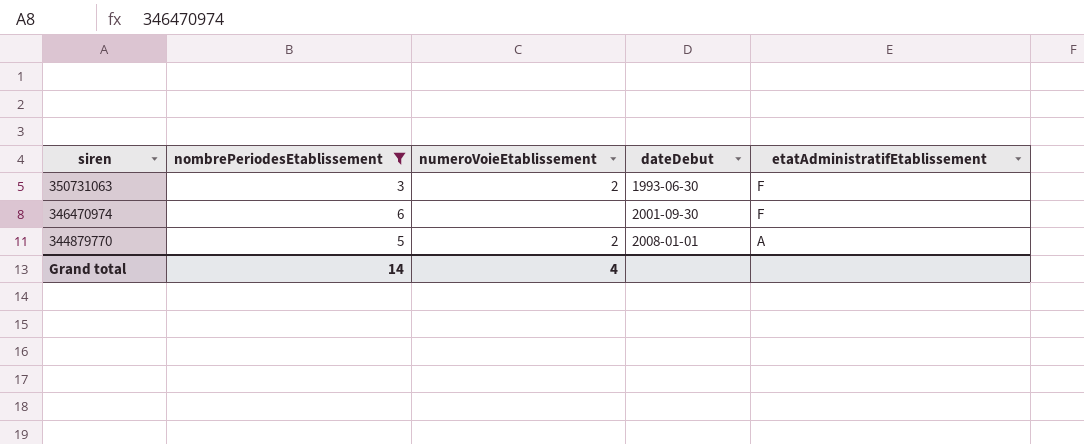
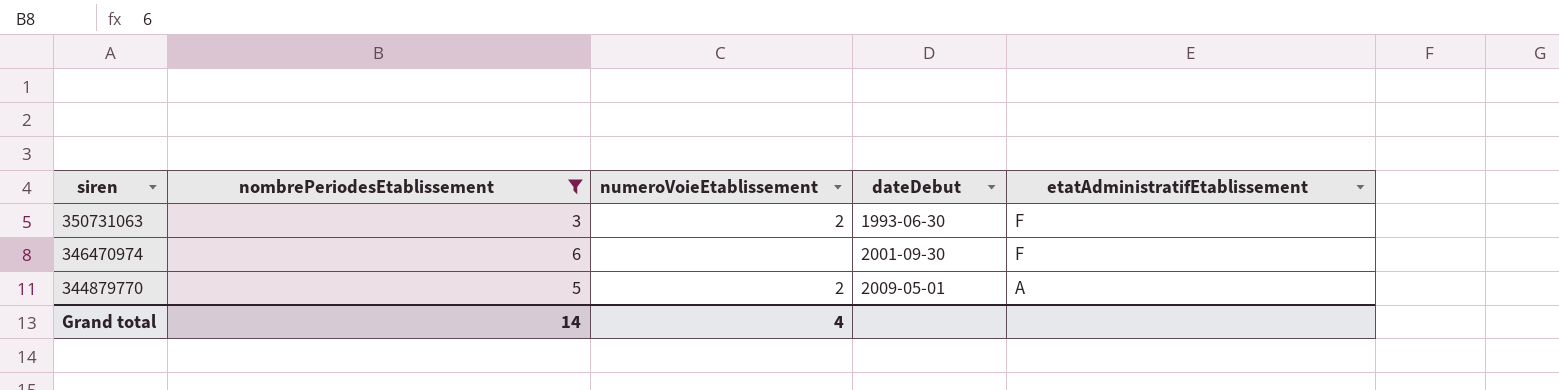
344879770 | dateDebut: 2008-01-01 -> 2009-05-01

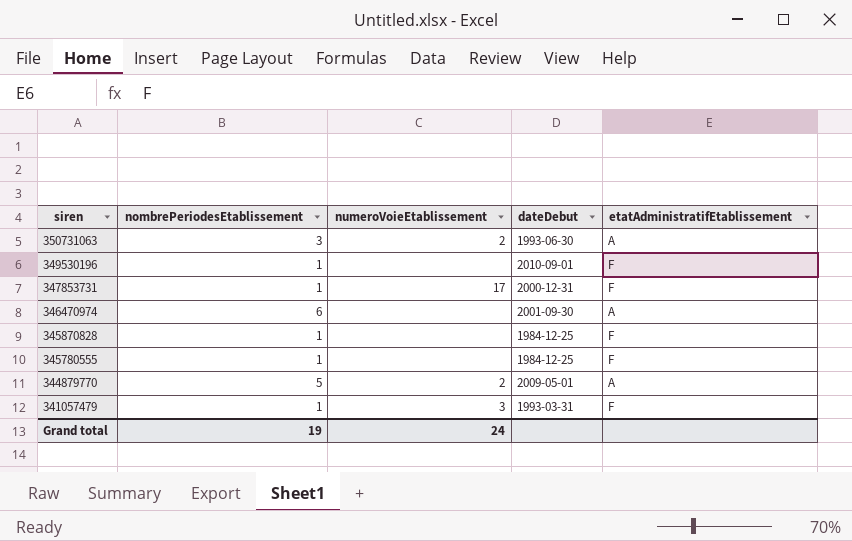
filter: nombrePeriodesEtablissement != 1 -> none
350731063 | etatAdministratifEtablissement: F -> A
346470974 | etatAdministratifEtablissement: F -> A
Grand total | nombrePeriodesEtablissement: 14 -> 19
Grand total | numeroVoieEtablissement: 4 -> 24

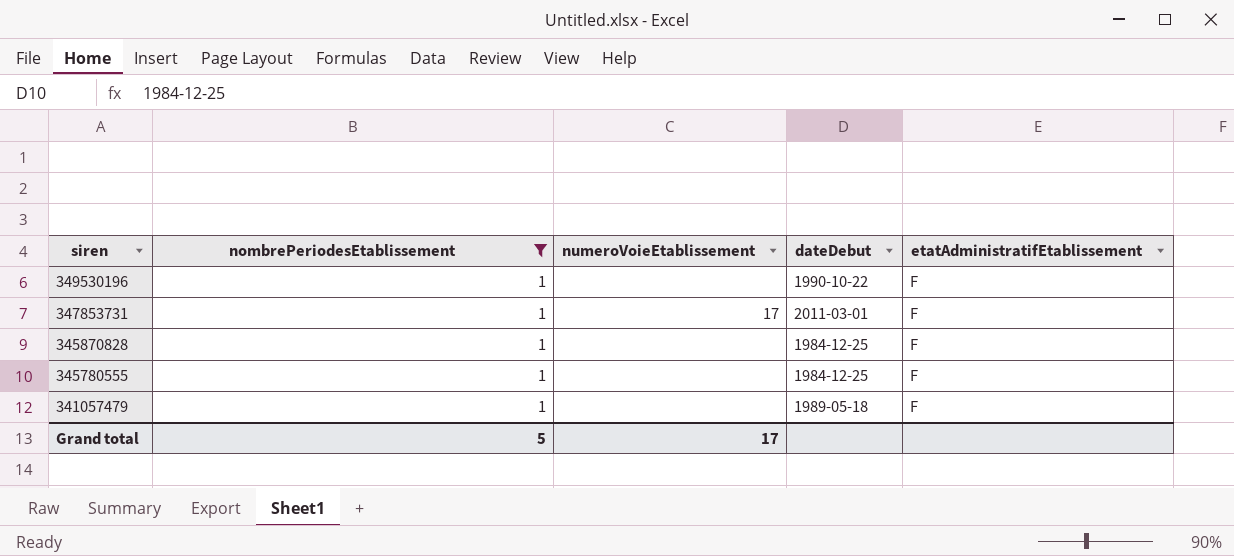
filter: none -> nombrePeriodesEtablissement = 1
349530196 | dateDebut: 2010-09-01 -> 1990-10-22
347853731 | dateDebut: 2000-12-31 -> 2011-03-01
341057479 | numeroVoieEtablissement: 3 -> none
341057479 | dateDebut: 1993-03-31 -> 1989-05-18
Grand total | nombrePeriodesEtablissement: 19 -> 5
Grand total | numeroVoieEtablissement: 24 -> 17

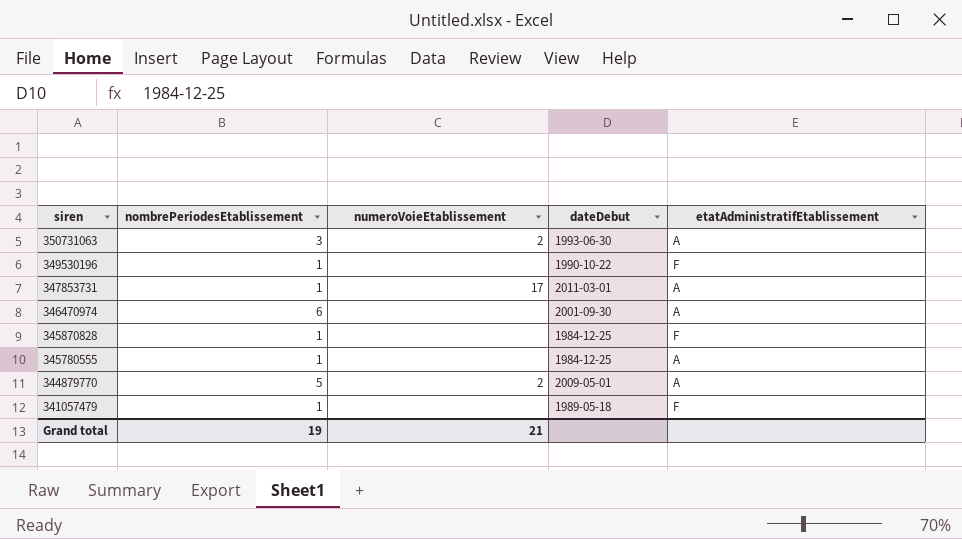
filter: nombrePeriodesEtablissement = 1 -> none
347853731 | etatAdministratifEtablissement: F -> A
345780555 | etatAdministratifEtablissement: F -> A
Grand total | nombrePeriodesEtablissement: 5 -> 19
Grand total | numeroVoieEtablissement: 17 -> 21

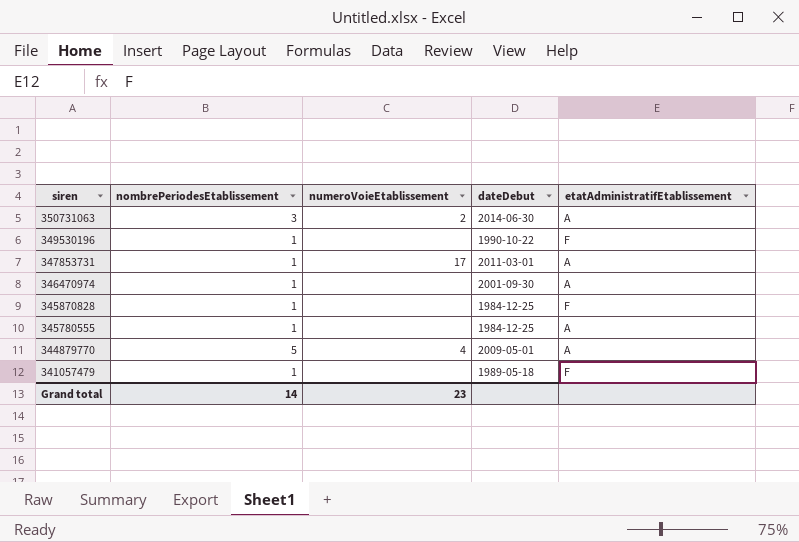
350731063 | dateDebut: 1993-06-30 -> 2014-06-30
346470974 | nombrePeriodesEtablissement: 6 -> 1
344879770 | numeroVoieEtablissement: 2 -> 4
Grand total | nombrePeriodesEtablissement: 19 -> 14
Grand total | numeroVoieEtablissement: 21 -> 23

